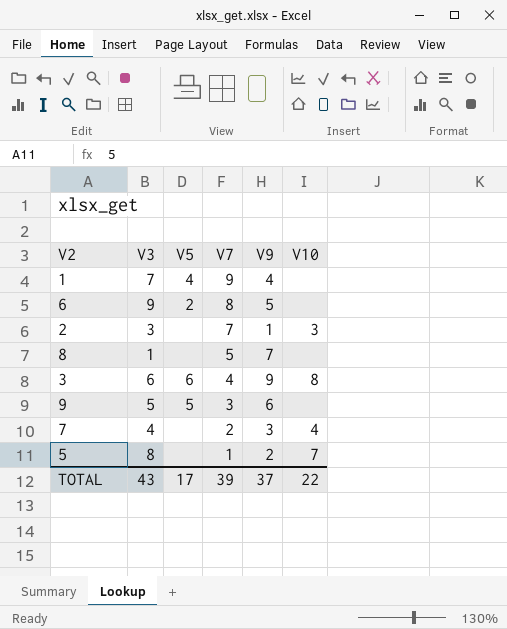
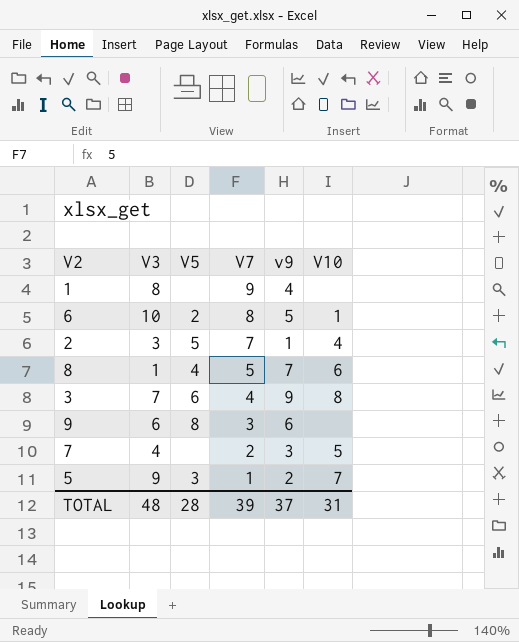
column name: V9 -> v9
1 | V3: 7 -> 8
1 | V5: 4 -> none
6 | V3: 9 -> 10
6 | V10: none -> 1
2 | V5: none -> 5
2 | V10: 3 -> 4
8 | V5: none -> 4
8 | V10: none -> 6
3 | V3: 6 -> 7
9 | V3: 5 -> 6
9 | V5: 5 -> 8
7 | V10: 4 -> 5
5 | V3: 8 -> 9
5 | V5: none -> 3
TOTAL | V3: 43 -> 48
TOTAL | V5: 17 -> 28
TOTAL | V10: 22 -> 31

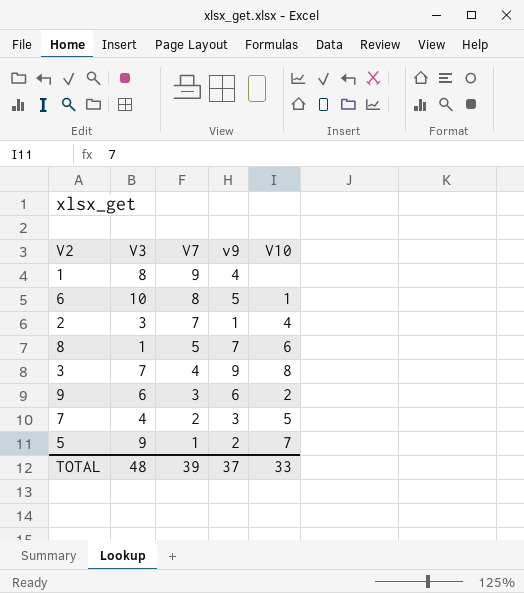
column V5 | position: 3 -> none
9 | V10: none -> 2
TOTAL | V10: 31 -> 33

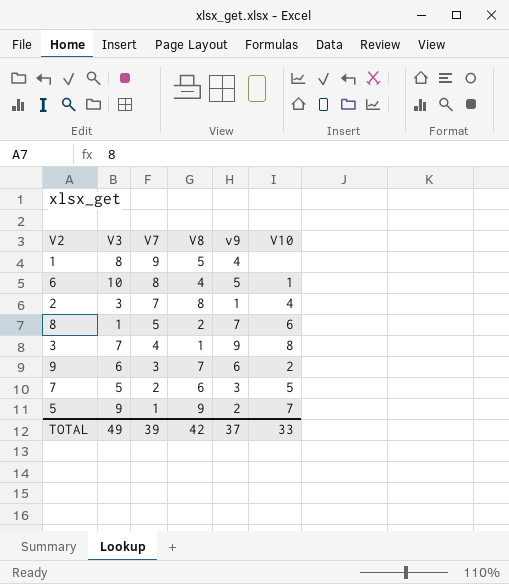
column V8 | position: none -> 4
7 | V3: 4 -> 5
TOTAL | V3: 48 -> 49

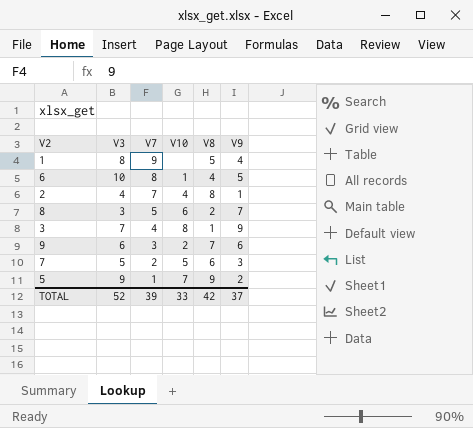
column V10 | position: 6 -> 4
column name: v9 -> V9
2 | V3: 3 -> 4
8 | V3: 1 -> 3
TOTAL | V3: 49 -> 52

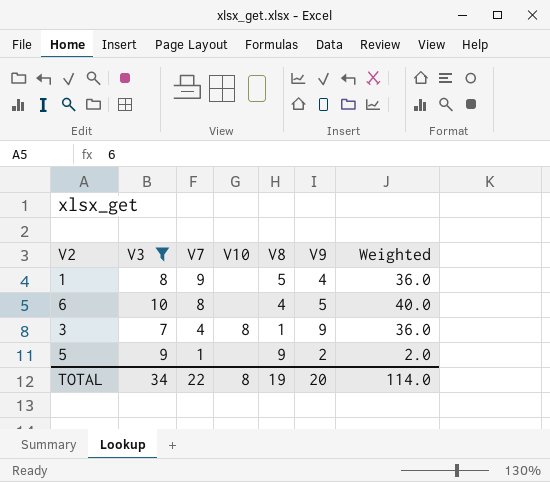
filter: none -> V3 >= 7
column Weighted | formula: none -> [V7] * [V9]
6 | V10: 1 -> none
5 | V10: 7 -> none
TOTAL | V3: 52 -> 34
TOTAL | V7: 39 -> 22
TOTAL | V10: 33 -> 8
TOTAL | V8: 42 -> 19
TOTAL | V9: 37 -> 20

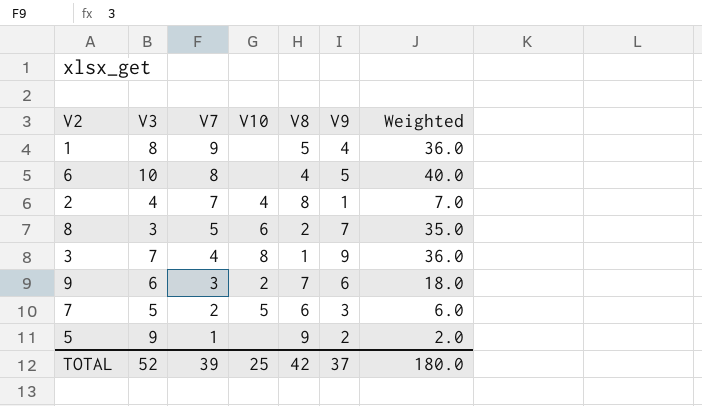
filter: V3 >= 7 -> none
TOTAL | V3: 34 -> 52
TOTAL | V7: 22 -> 39
TOTAL | V10: 8 -> 25
TOTAL | V8: 19 -> 42
TOTAL | V9: 20 -> 37
TOTAL | Weighted: 114.0 -> 180.0

